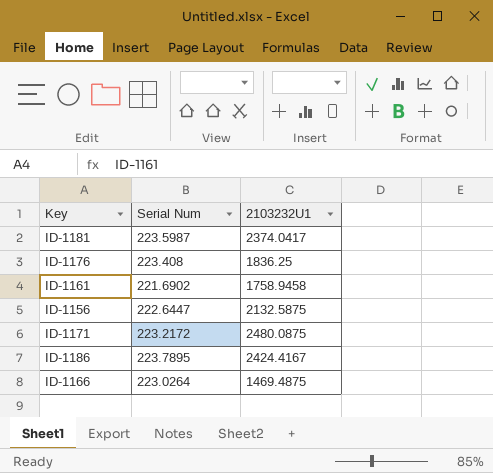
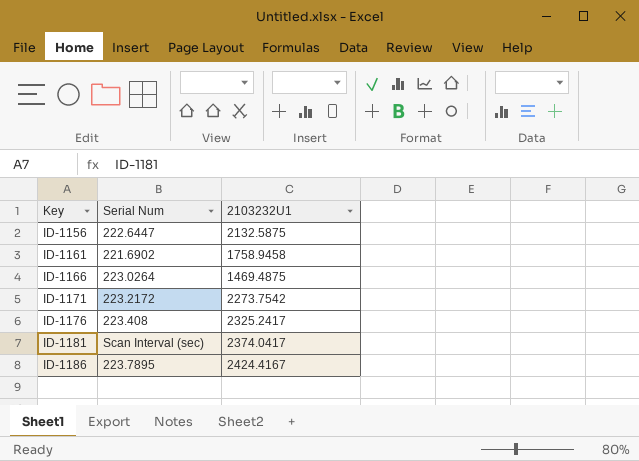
row order: none -> Key ascending
ID-1171 | 2103232U1: 2480.0875 -> 2273.7542
ID-1176 | 2103232U1: 1836.25 -> 2325.2417
ID-1181 | Serial Num: 223.5987 -> Scan Interval (sec)

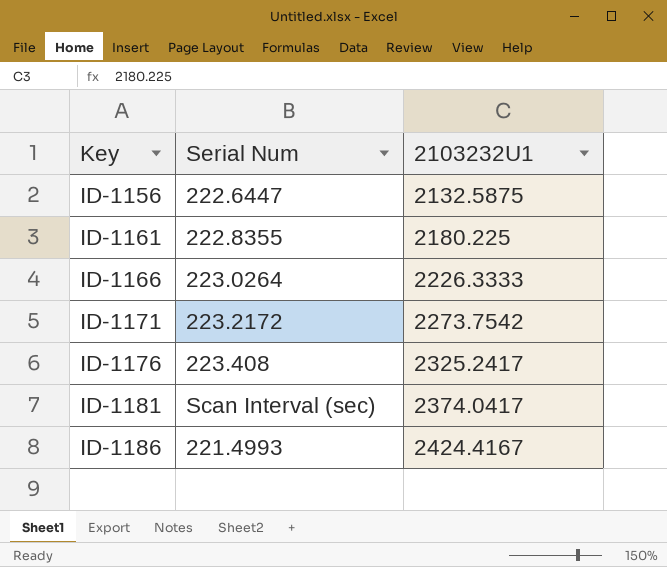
ID-1161 | Serial Num: 221.6902 -> 222.8355
ID-1161 | 2103232U1: 1758.9458 -> 2180.225
ID-1166 | 2103232U1: 1469.4875 -> 2226.3333
ID-1186 | Serial Num: 223.7895 -> 221.4993

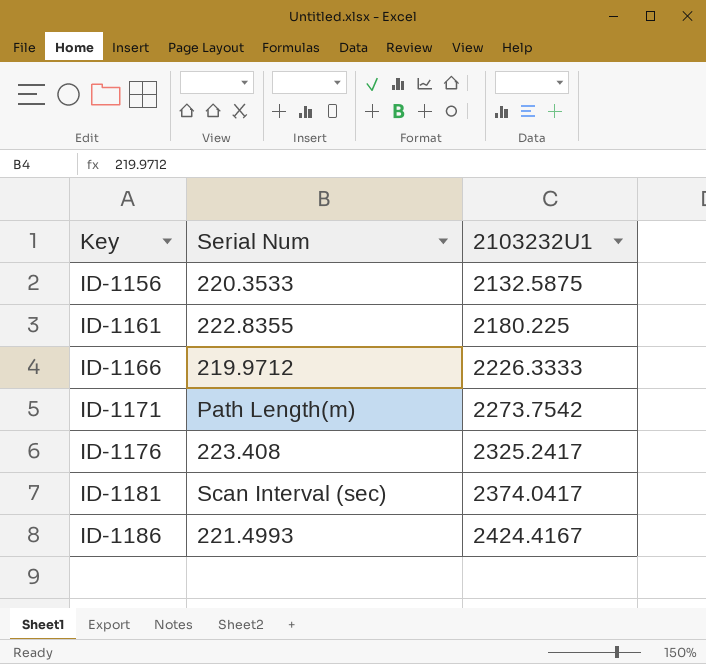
ID-1156 | Serial Num: 222.6447 -> 220.3533
ID-1166 | Serial Num: 223.0264 -> 219.9712
ID-1171 | Serial Num: 223.2172 -> Path Length(m)

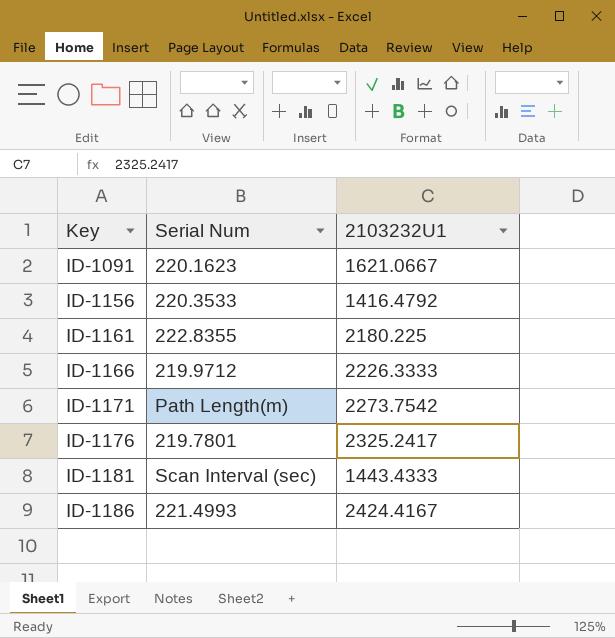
row ID-1091: none -> 220.1623 | 1621.0667
ID-1156 | 2103232U1: 2132.5875 -> 1416.4792
ID-1176 | Serial Num: 223.408 -> 219.7801
ID-1181 | 2103232U1: 2374.0417 -> 1443.4333

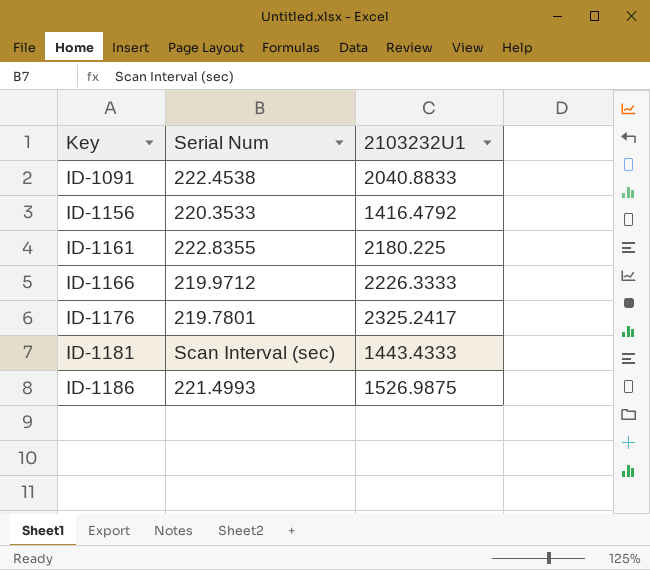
row ID-1171: Path Length(m) | 2273.7542 -> none
ID-1091 | Serial Num: 220.1623 -> 222.4538
ID-1091 | 2103232U1: 1621.0667 -> 2040.8833
ID-1186 | 2103232U1: 2424.4167 -> 1526.9875

